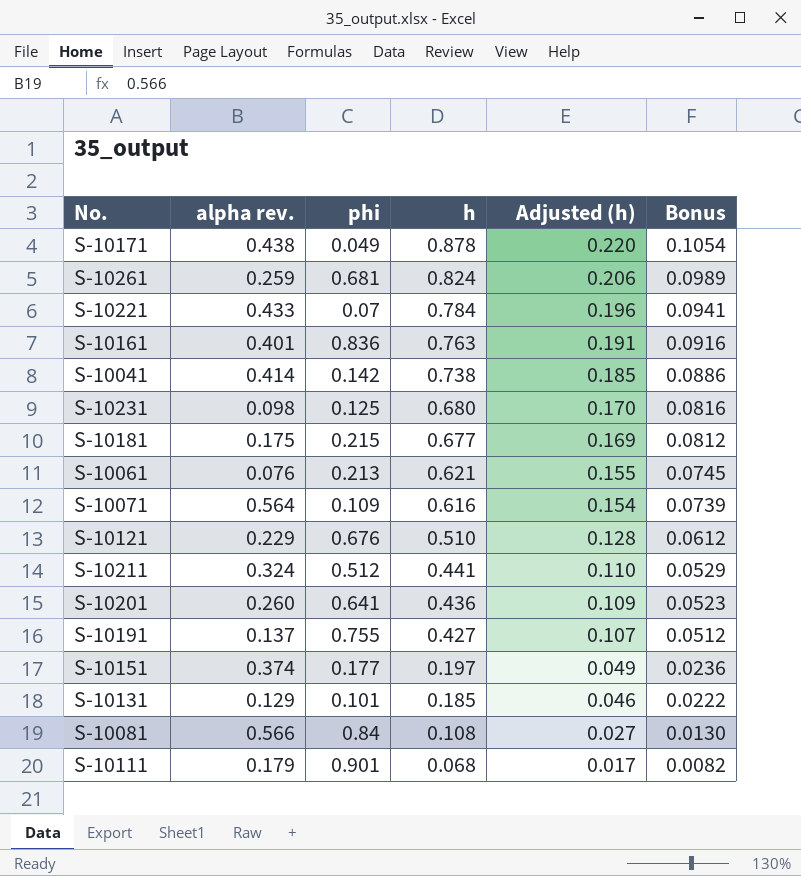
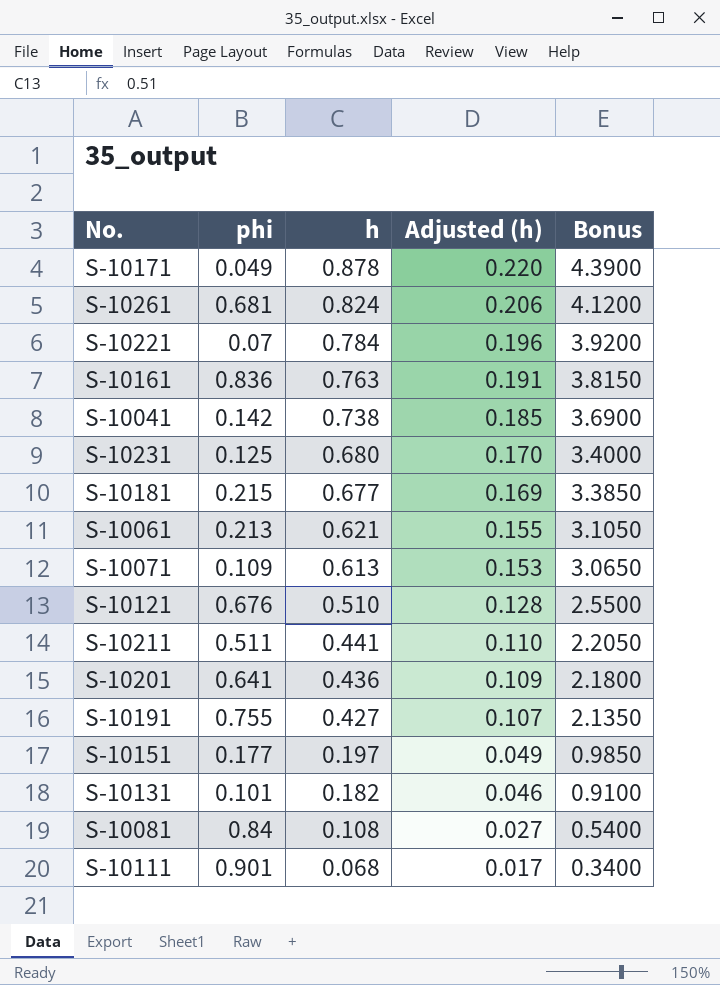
column alpha rev. | position: 2 -> none
column Bonus | formula: [h] * 0.12 -> [h] * 5
S-10071 | h: 0.616 -> 0.613
S-10071 | Adjusted (h): 0.154 -> 0.153
S-10211 | phi: 0.512 -> 0.511
S-10131 | h: 0.185 -> 0.182

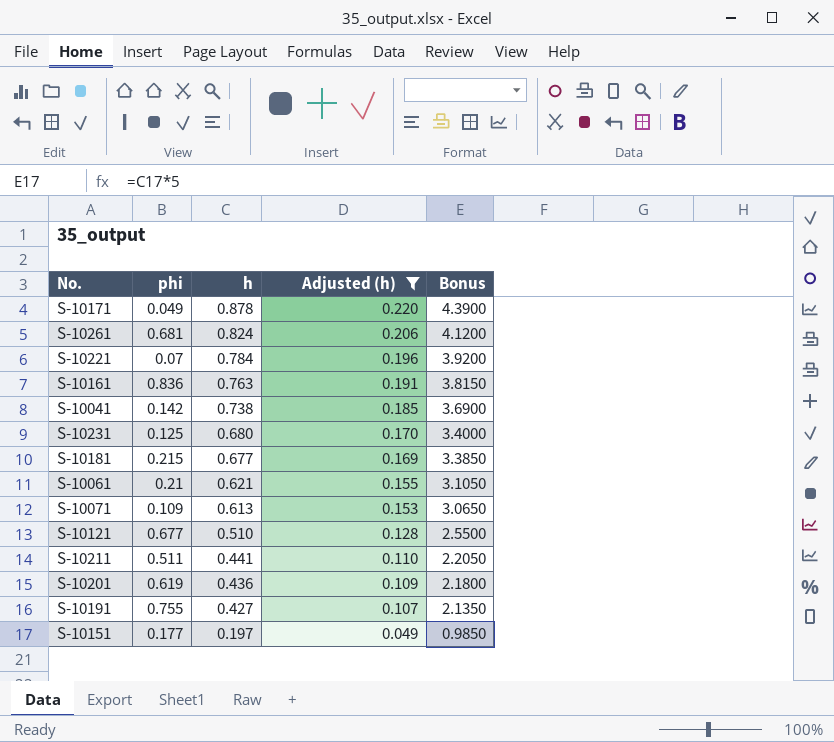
filter: none -> Adjusted (h) >= 0.049
S-10061 | phi: 0.213 -> 0.21
S-10121 | phi: 0.676 -> 0.677
S-10201 | phi: 0.641 -> 0.619

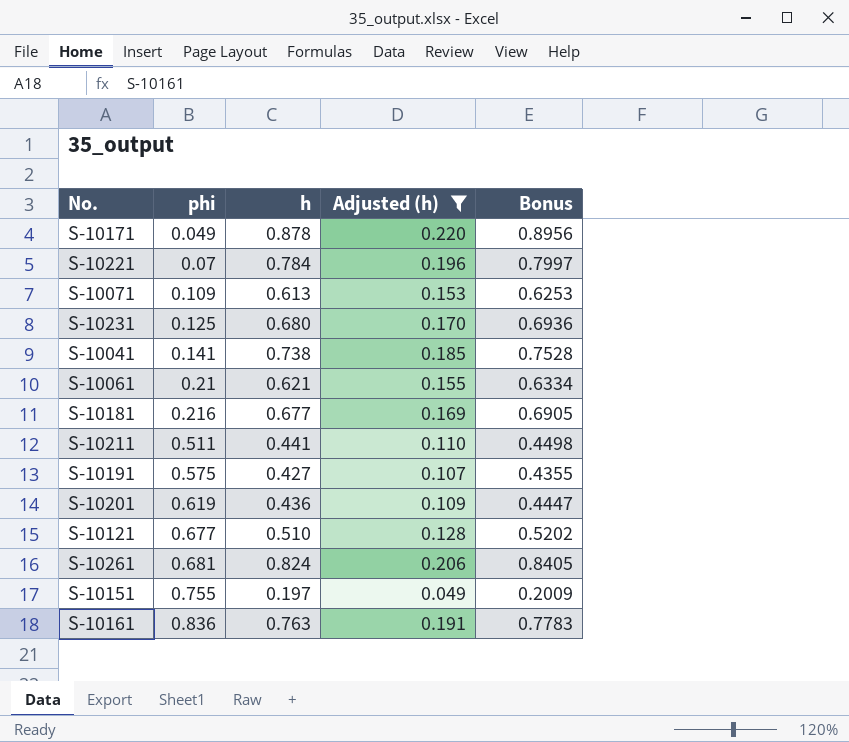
row order: h descending -> phi ascending
column Bonus | formula: [h] * 5 -> [h] * 1.02
S-10041 | phi: 0.142 -> 0.141
S-10181 | phi: 0.215 -> 0.216
S-10191 | phi: 0.755 -> 0.575
S-10151 | phi: 0.177 -> 0.755

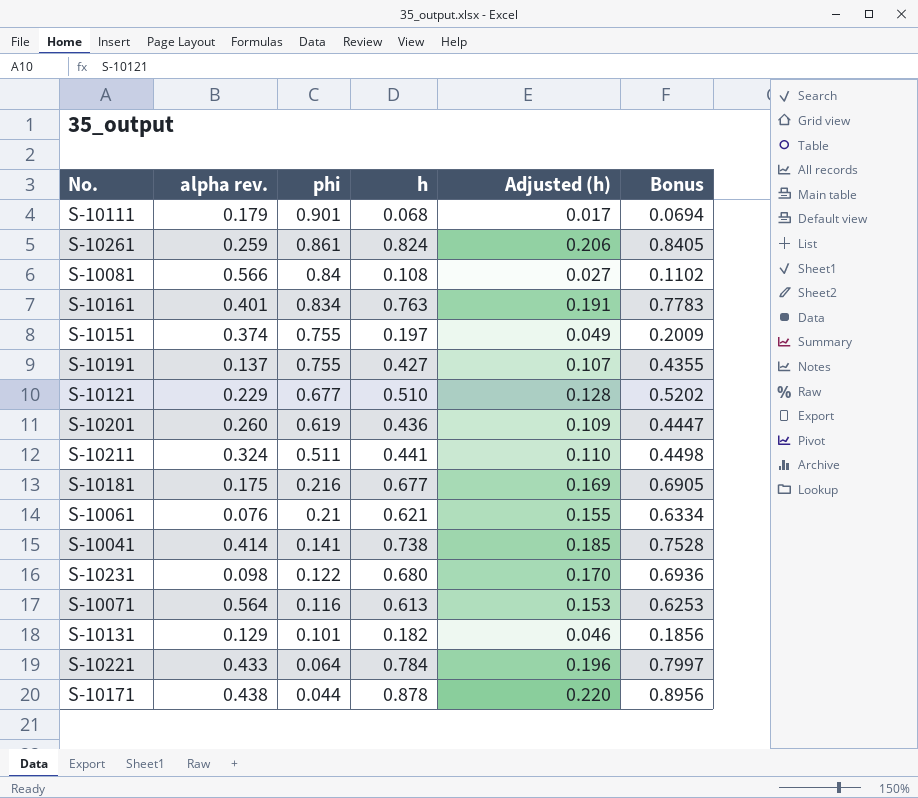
filter: Adjusted (h) >= 0.049 -> none
row order: phi ascending -> phi descending
column alpha rev. | position: none -> 2
S-10261 | phi: 0.681 -> 0.861
S-10161 | phi: 0.836 -> 0.834
S-10191 | phi: 0.575 -> 0.755
S-10231 | phi: 0.125 -> 0.122
S-10071 | phi: 0.109 -> 0.116
S-10221 | phi: 0.07 -> 0.064
S-10171 | phi: 0.049 -> 0.044

